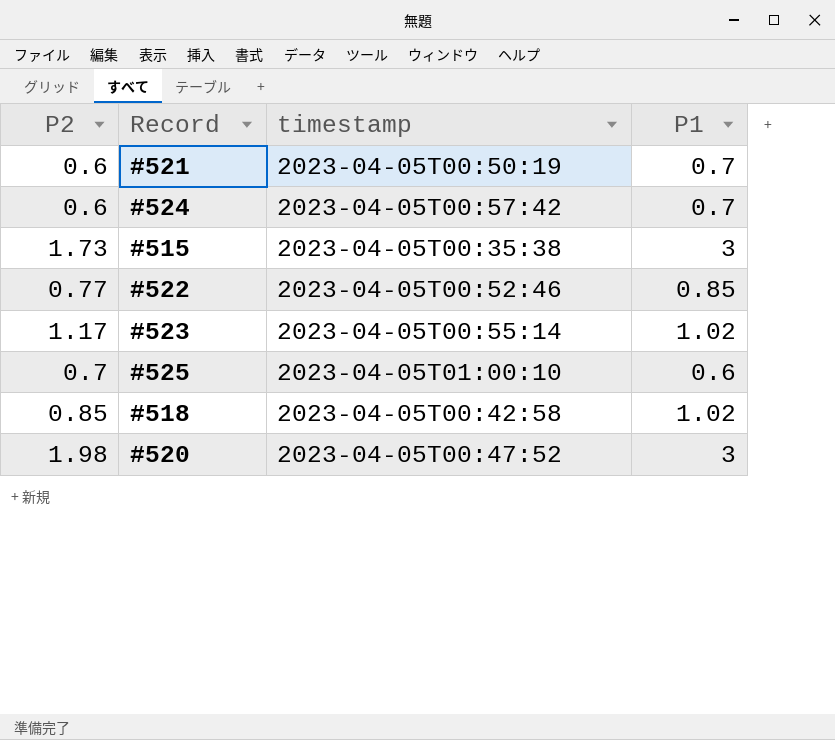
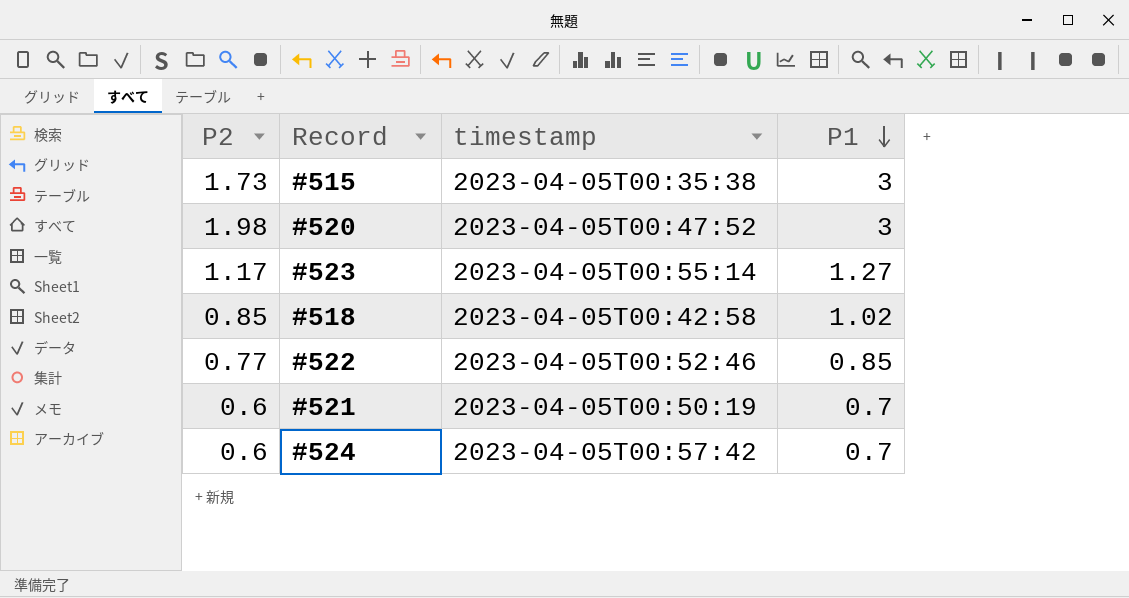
row order: none -> P1 descending
row #525: 0.7 | 2023-04-05T01:00:10 | 0.6 -> none
#523 | P1: 1.02 -> 1.27

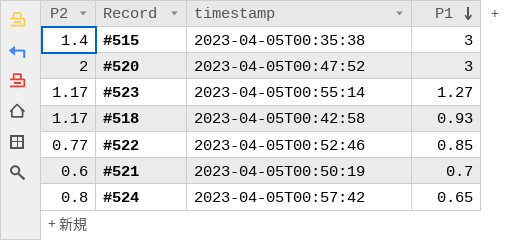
#515 | P2: 1.73 -> 1.4
#520 | P2: 1.98 -> 2
#518 | P2: 0.85 -> 1.17
#518 | P1: 1.02 -> 0.93
#524 | P2: 0.6 -> 0.8
#524 | P1: 0.7 -> 0.65

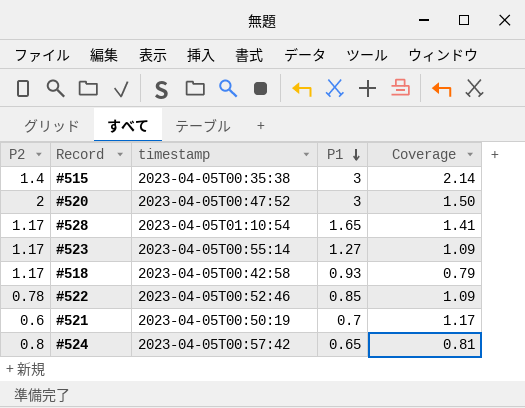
column Coverage | formula: none -> [P1] / [P2]
row #528: none -> 1.17 | 2023-04-05T01:10:54 | 1.65 | 1.41
#522 | P2: 0.77 -> 0.78

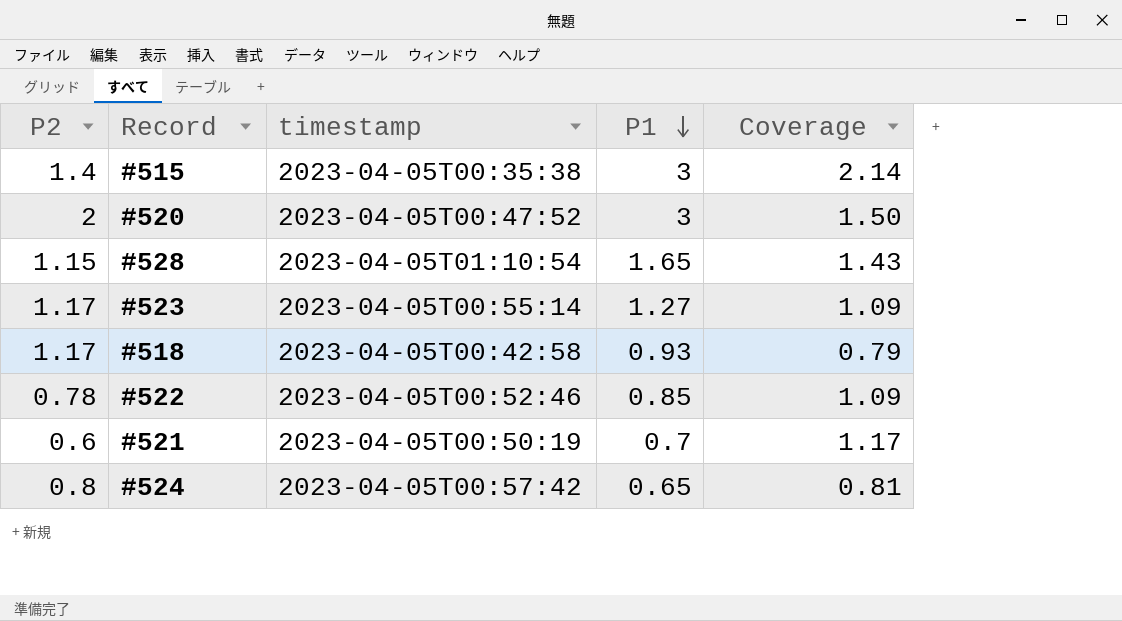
#528 | P2: 1.17 -> 1.15
#528 | Coverage: 1.41 -> 1.43

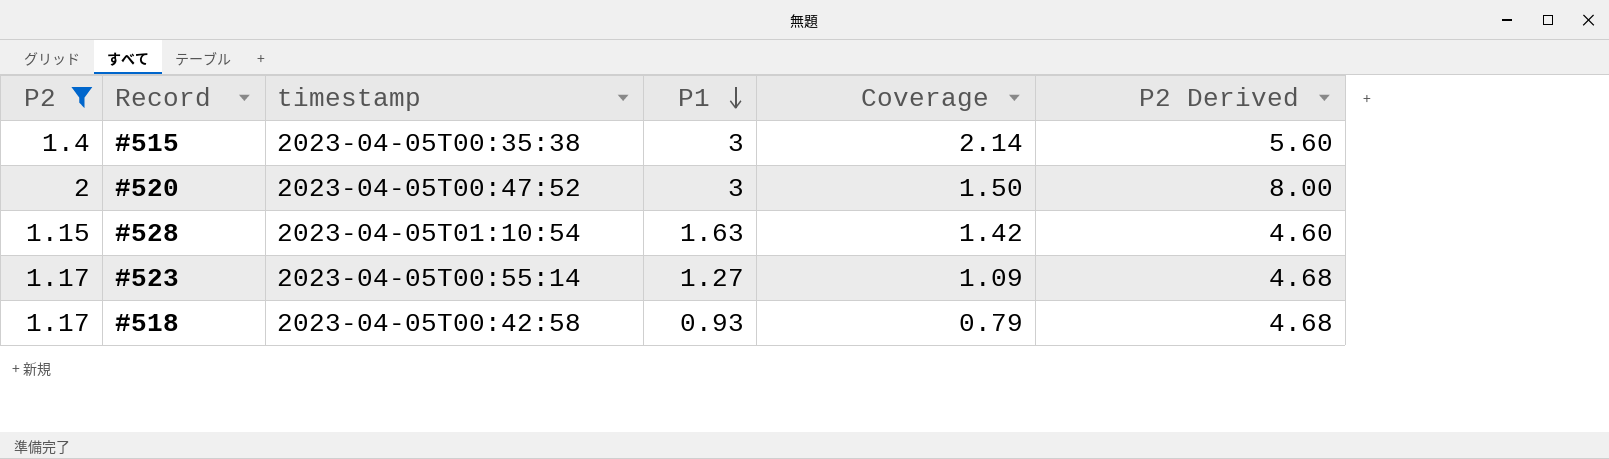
filter: none -> P2 >= 1.15
column P2 Derived | formula: none -> [P2] * 4
#528 | P1: 1.65 -> 1.63
#528 | Coverage: 1.43 -> 1.42

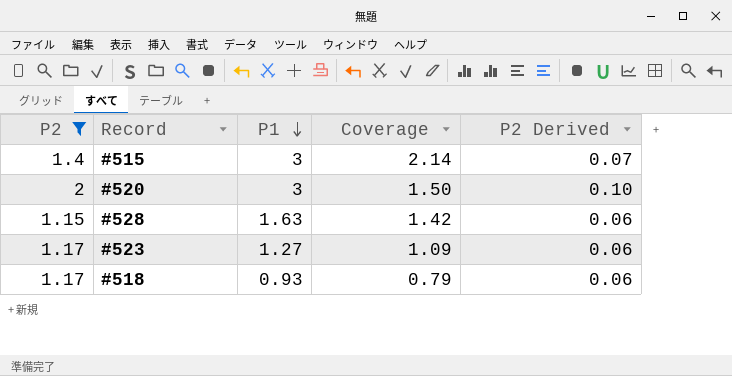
column timestamp | position: 3 -> none
column P2 Derived | formula: [P2] * 4 -> [P2] * 0.05

